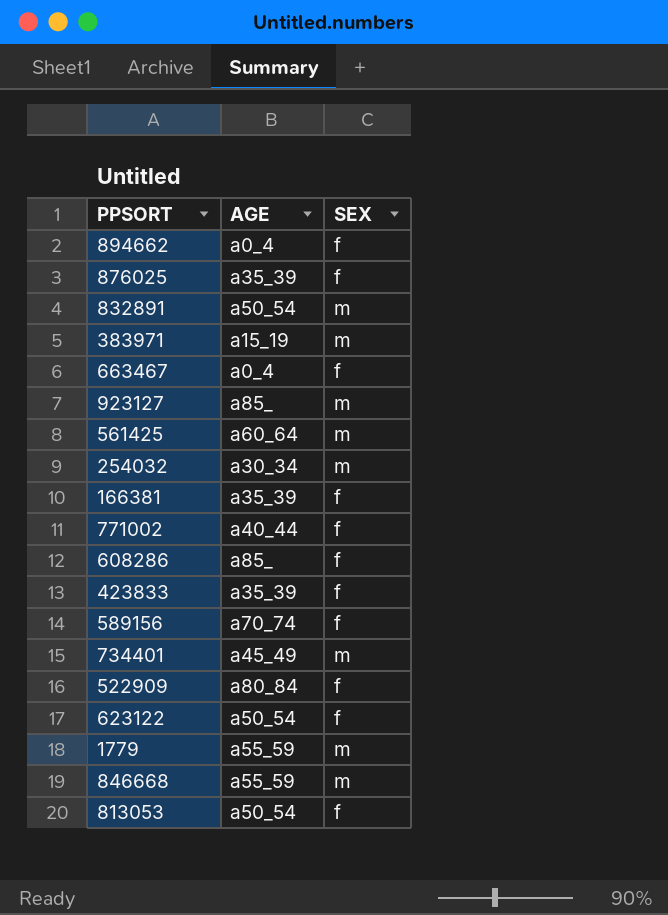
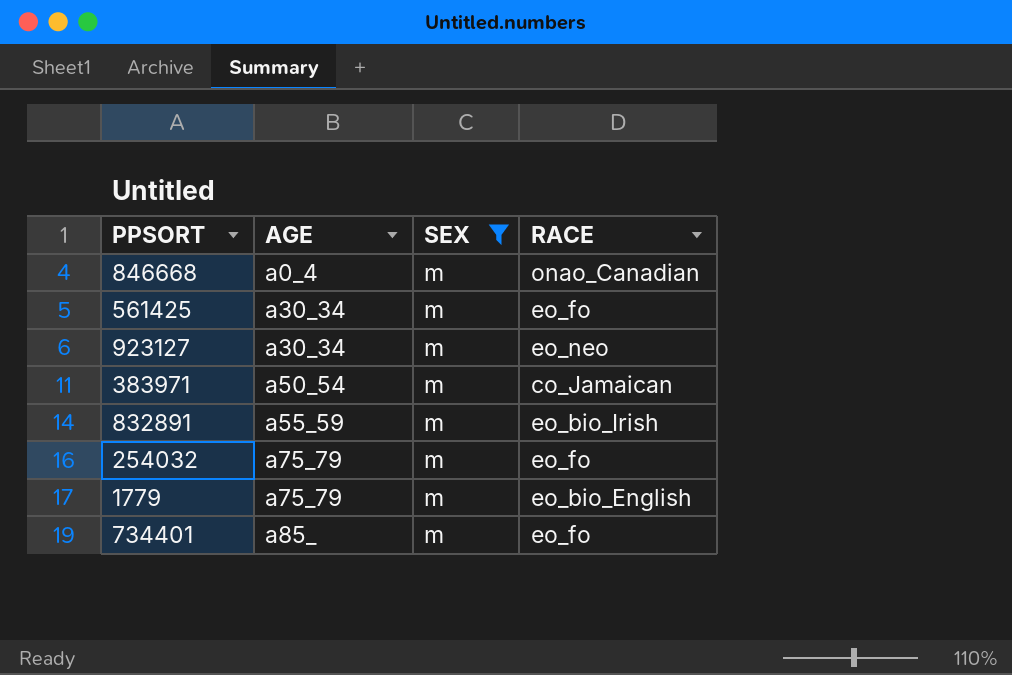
filter: none -> SEX = m
row order: none -> AGE ascending
column RACE | position: none -> 4
846668 | AGE: a55_59 -> a0_4
561425 | AGE: a60_64 -> a30_34
923127 | AGE: a85_ -> a30_34
383971 | AGE: a15_19 -> a50_54
832891 | AGE: a50_54 -> a55_59
254032 | AGE: a30_34 -> a75_79
1779 | AGE: a55_59 -> a75_79
734401 | AGE: a45_49 -> a85_

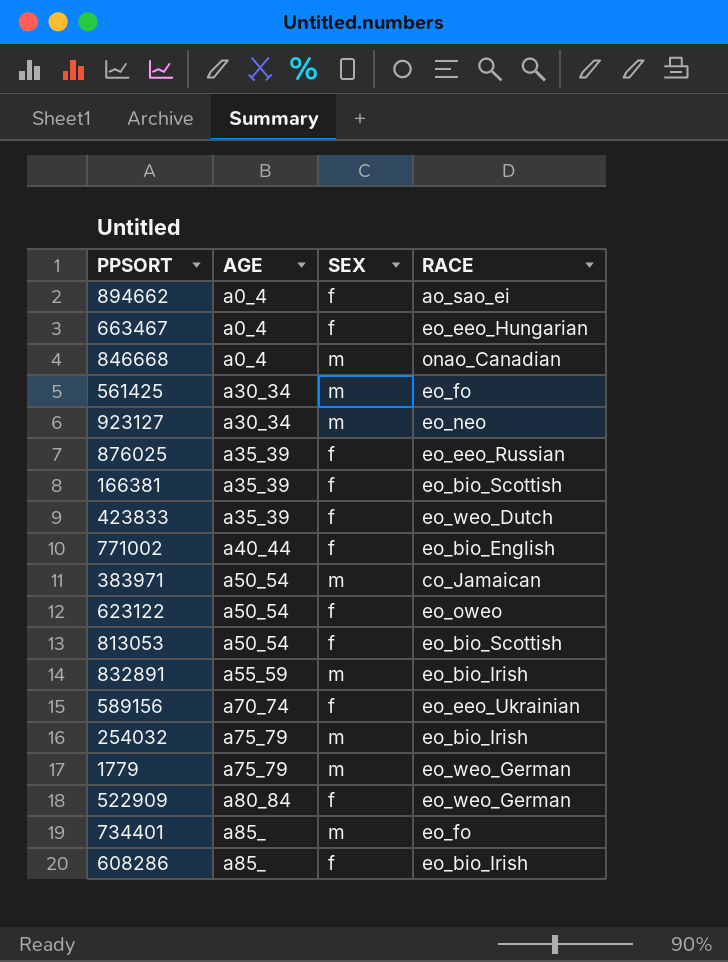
filter: SEX = m -> none
254032 | RACE: eo_fo -> eo_bio_Irish
1779 | RACE: eo_bio_English -> eo_weo_German

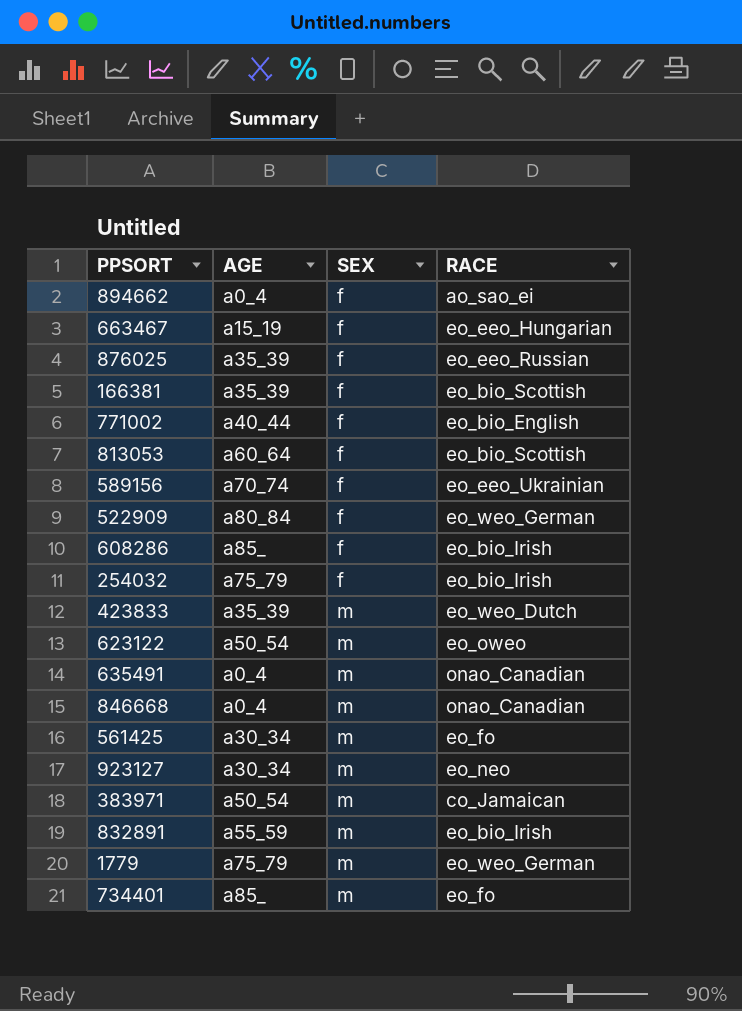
row order: AGE ascending -> SEX ascending
663467 | AGE: a0_4 -> a15_19
813053 | AGE: a50_54 -> a60_64
254032 | SEX: m -> f
423833 | SEX: f -> m
623122 | SEX: f -> m
row 635491: none -> a0_4 | m | onao_Canadian

